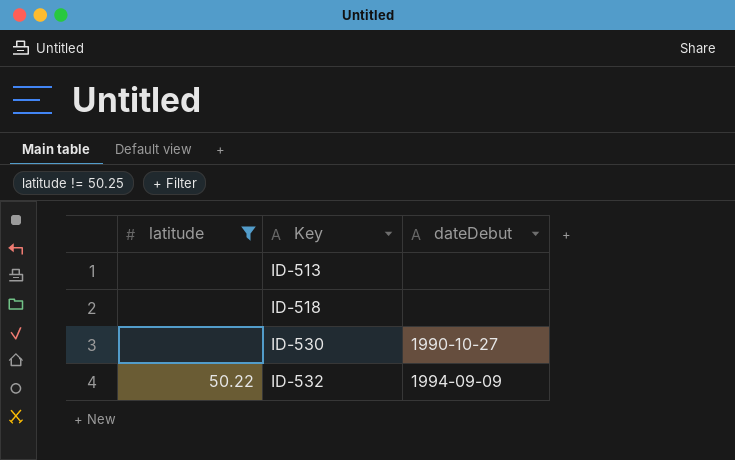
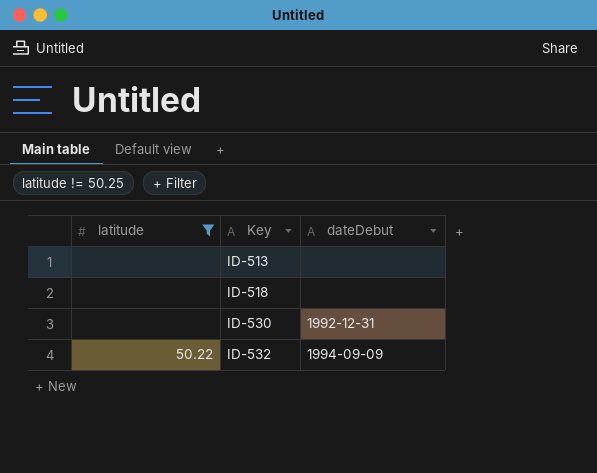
ID-530 | dateDebut: 1990-10-27 -> 1992-12-31

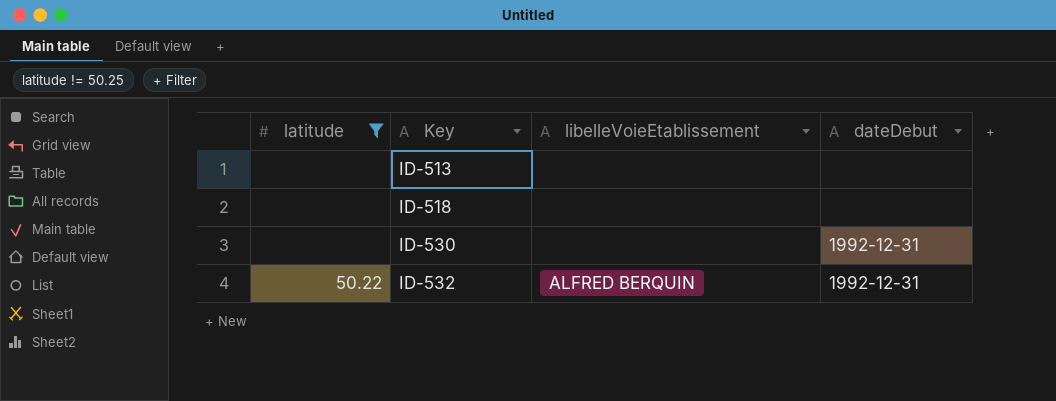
column libelleVoieEtablissement | position: none -> 3
ID-532 | dateDebut: 1994-09-09 -> 1992-12-31

